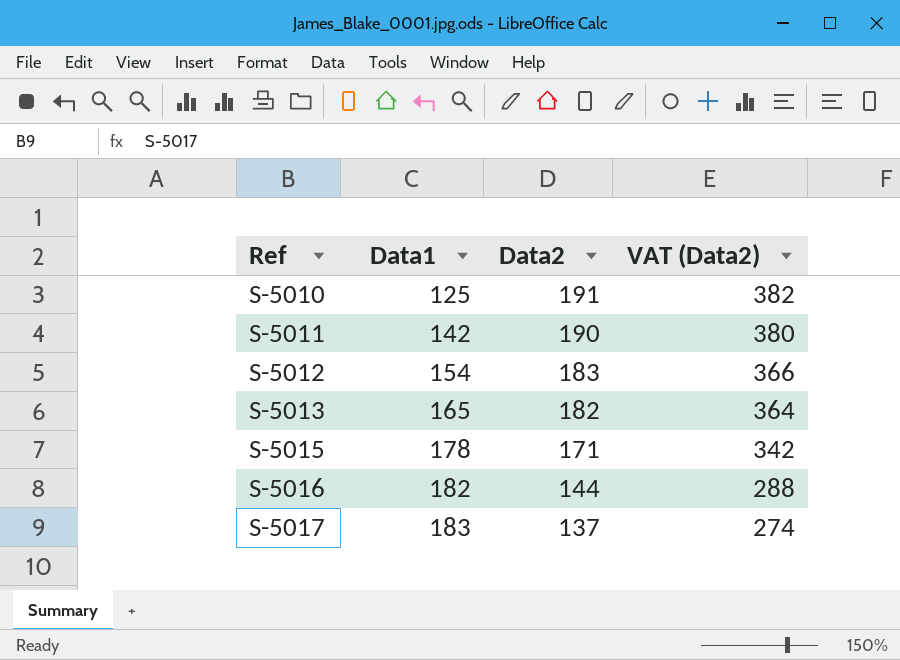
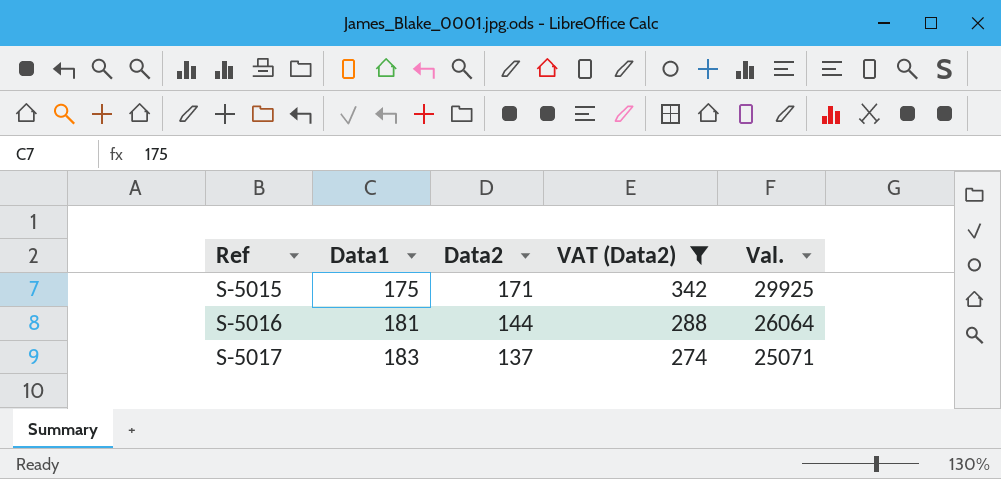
filter: none -> VAT (Data2) <= 342
column Val. | formula: none -> [Data1] * [Data2]
S-5015 | Data1: 178 -> 175
S-5016 | Data1: 182 -> 181

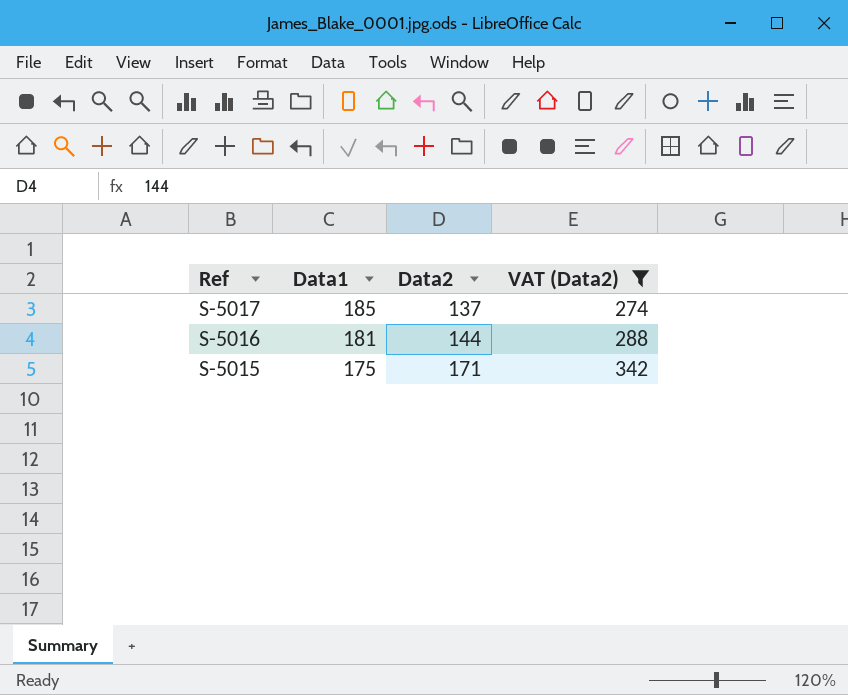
row order: Ref ascending -> Ref descending
column Val. | formula: [Data1] * [Data2] -> none
S-5017 | Data1: 183 -> 185

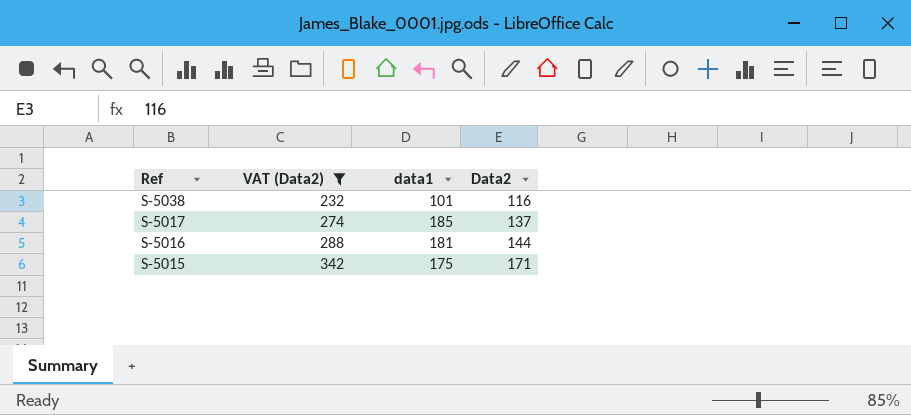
column VAT (Data2) | position: 4 -> 2
column name: Data1 -> data1
row S-5038: none -> 232 | 101 | 116

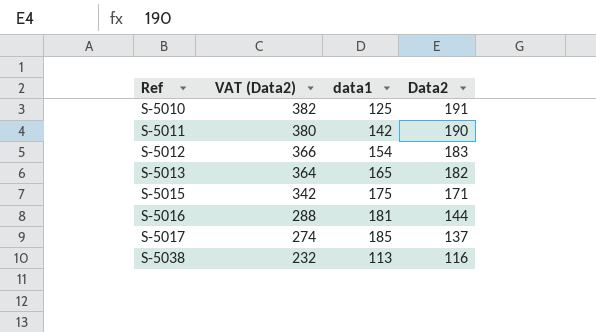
filter: VAT (Data2) <= 342 -> none
row order: Ref descending -> Ref ascending
S-5038 | data1: 101 -> 113

